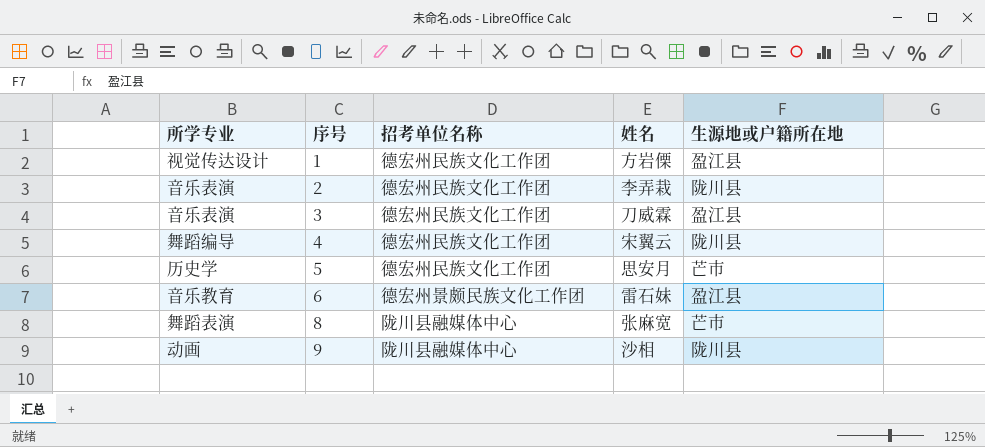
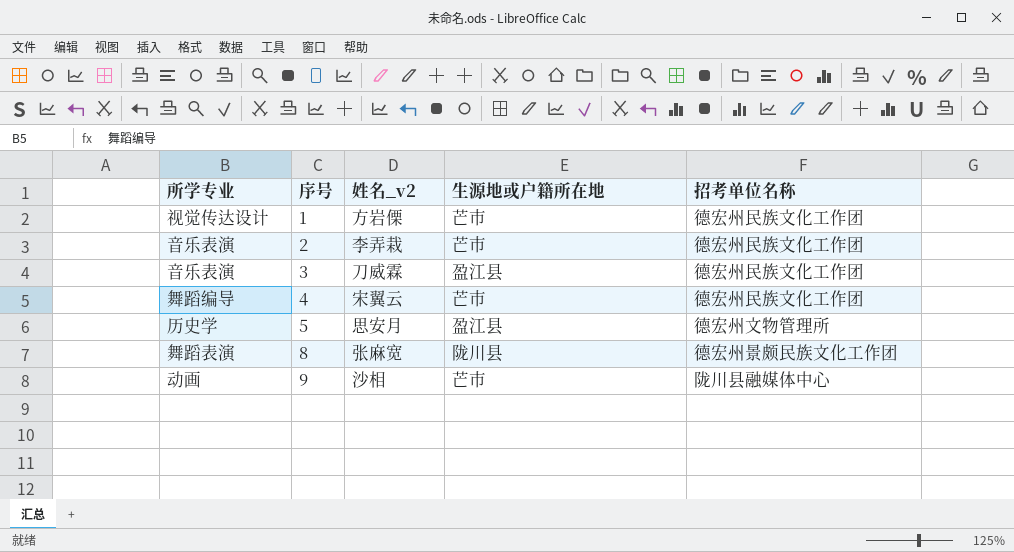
column name: 姓名 -> 姓名_v2
column 招考单位名称 | position: 3 -> 5
row 6: 音乐教育 | 德宏州景颇民族文化工作团 | 雷石妹 | 盈江县 -> none
1 | 生源地或户籍所在地: 盈江县 -> 芒市
2 | 生源地或户籍所在地: 陇川县 -> 芒市
4 | 生源地或户籍所在地: 陇川县 -> 芒市
5 | 生源地或户籍所在地: 芒市 -> 盈江县
5 | 招考单位名称: 德宏州民族文化工作团 -> 德宏州文物管理所
8 | 生源地或户籍所在地: 芒市 -> 陇川县
8 | 招考单位名称: 陇川县融媒体中心 -> 德宏州景颇民族文化工作团
9 | 生源地或户籍所在地: 陇川县 -> 芒市

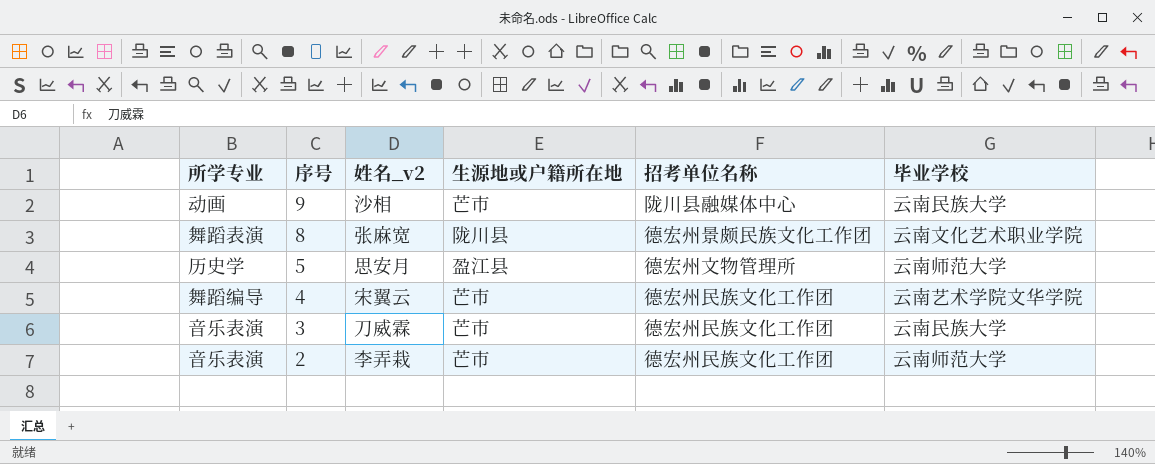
row order: 序号 ascending -> 序号 descending
column 毕业学校 | position: none -> 6
row 1: 视觉传达设计 | 方岩傈 | 芒市 | 德宏州民族文化工作团 -> none
3 | 生源地或户籍所在地: 盈江县 -> 芒市

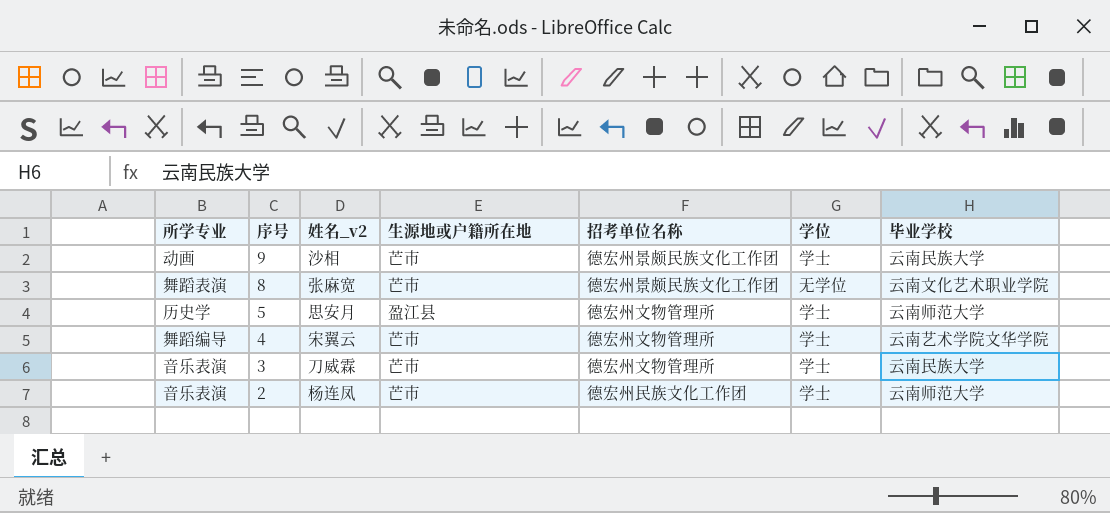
column 学位 | position: none -> 6
9 | 招考单位名称: 陇川县融媒体中心 -> 德宏州景颇民族文化工作团
8 | 生源地或户籍所在地: 陇川县 -> 芒市
4 | 招考单位名称: 德宏州民族文化工作团 -> 德宏州文物管理所
3 | 招考单位名称: 德宏州民族文化工作团 -> 德宏州文物管理所
2 | 姓名_v2: 李弄栽 -> 杨连凤

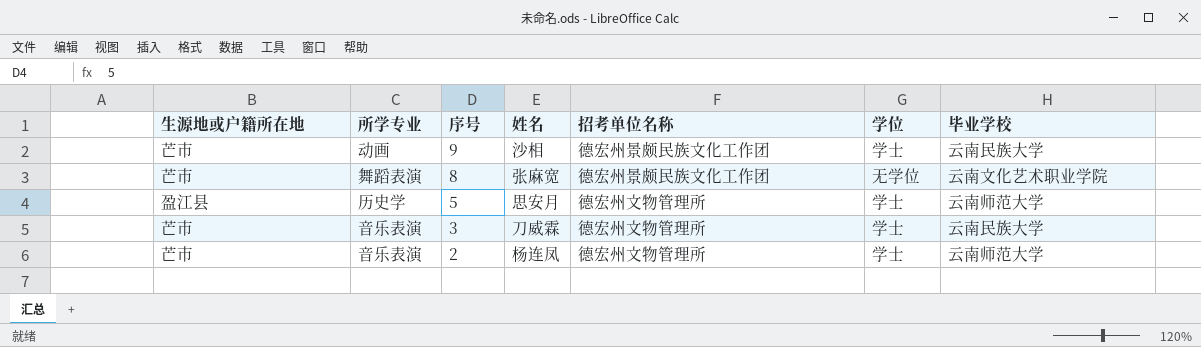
column 生源地或户籍所在地 | position: 4 -> 1
column name: 姓名_v2 -> 姓名
row 4: 舞蹈编导 | 宋翼云 | 芒市 | 德宏州文物管理所 | 学士 | 云南艺术学院文华学院 -> none
2 | 招考单位名称: 德宏州民族文化工作团 -> 德宏州文物管理所

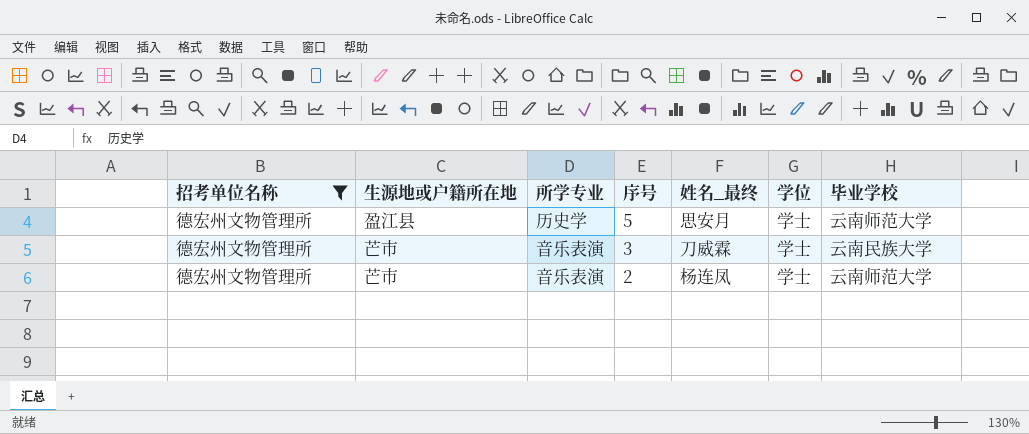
filter: none -> 招考单位名称 = 德宏州文物管理所
column 招考单位名称 | position: 5 -> 1
column name: 姓名 -> 姓名_最终

